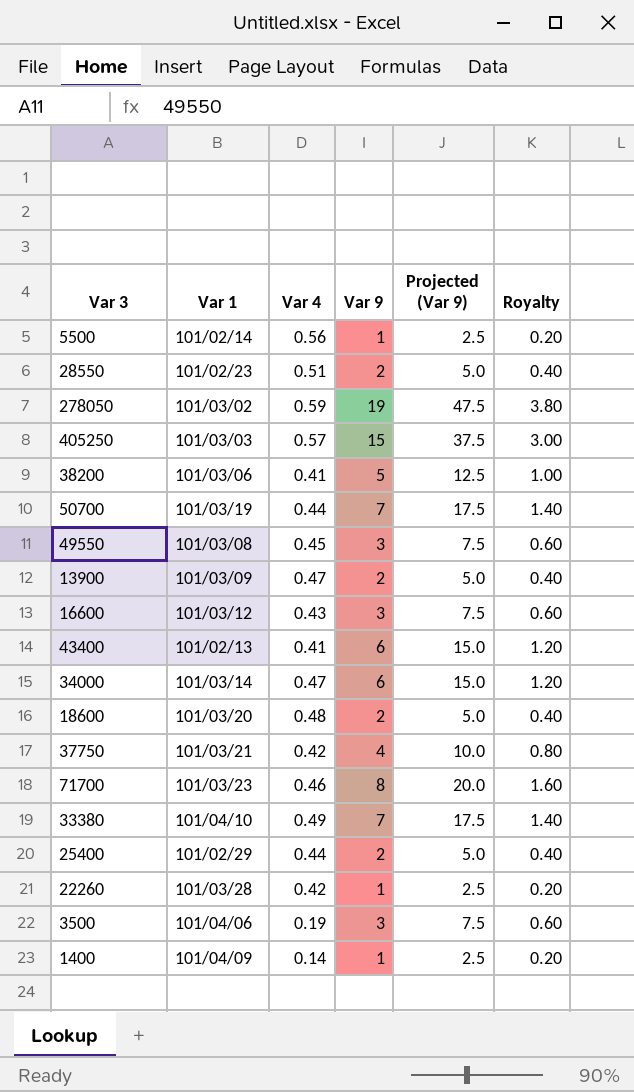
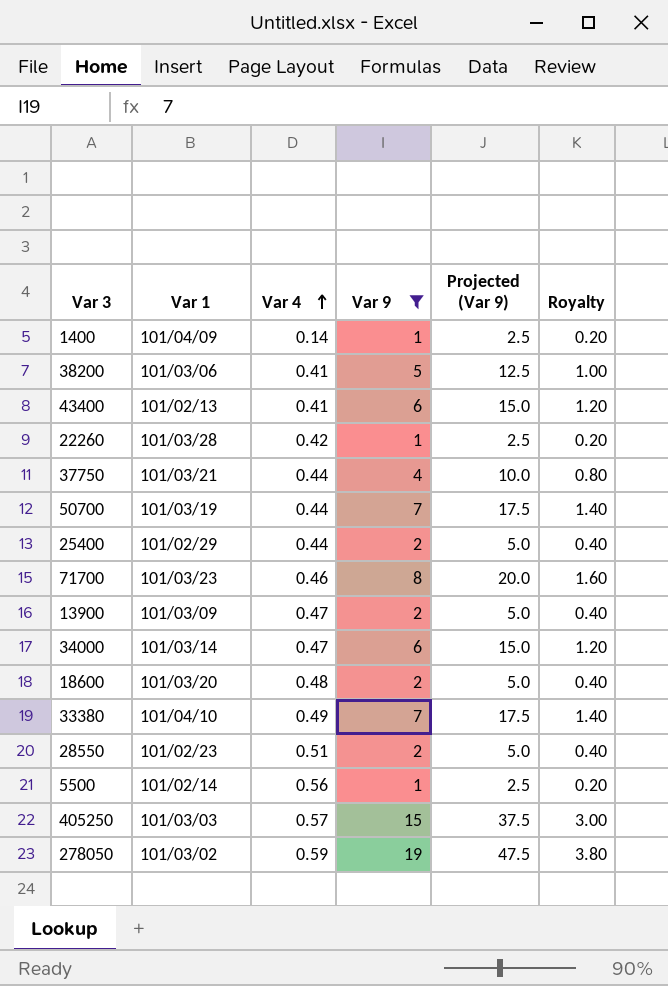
filter: none -> Var 9 != 3
row order: none -> Var 4 ascending
37750 | Var 4: 0.42 -> 0.44

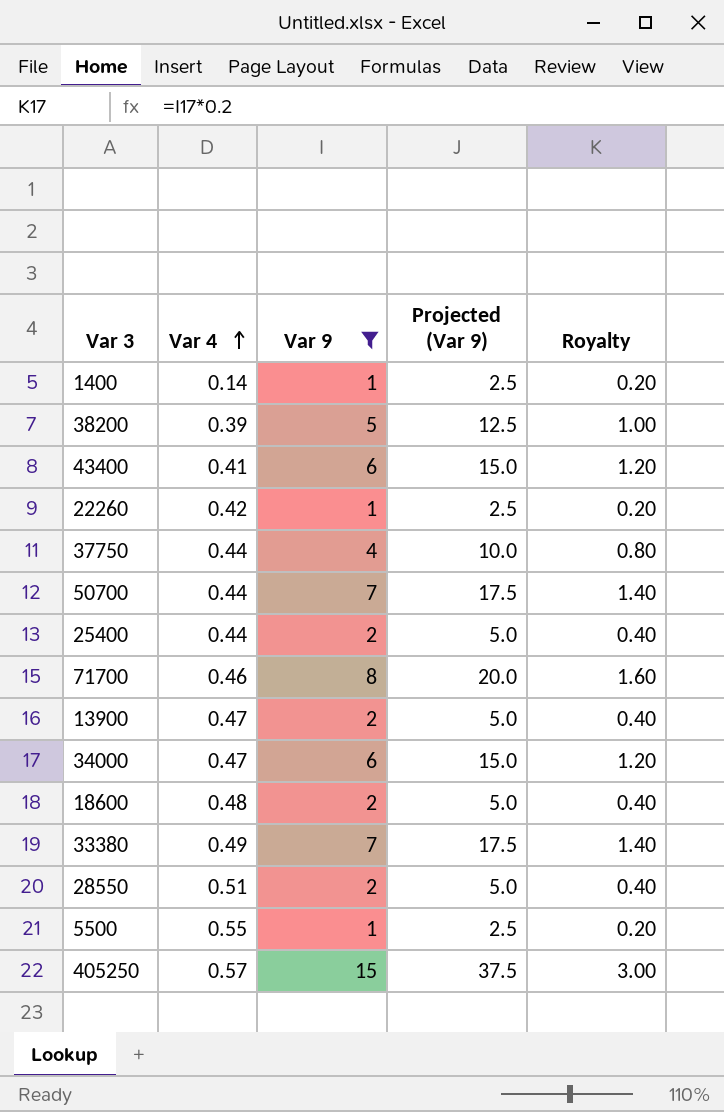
column Var 1 | position: 2 -> none
row 278050: 101/03/02 | 0.59 | 19 | 47.5 | 3.80 -> none
38200 | Var 4: 0.41 -> 0.39
5500 | Var 4: 0.56 -> 0.55

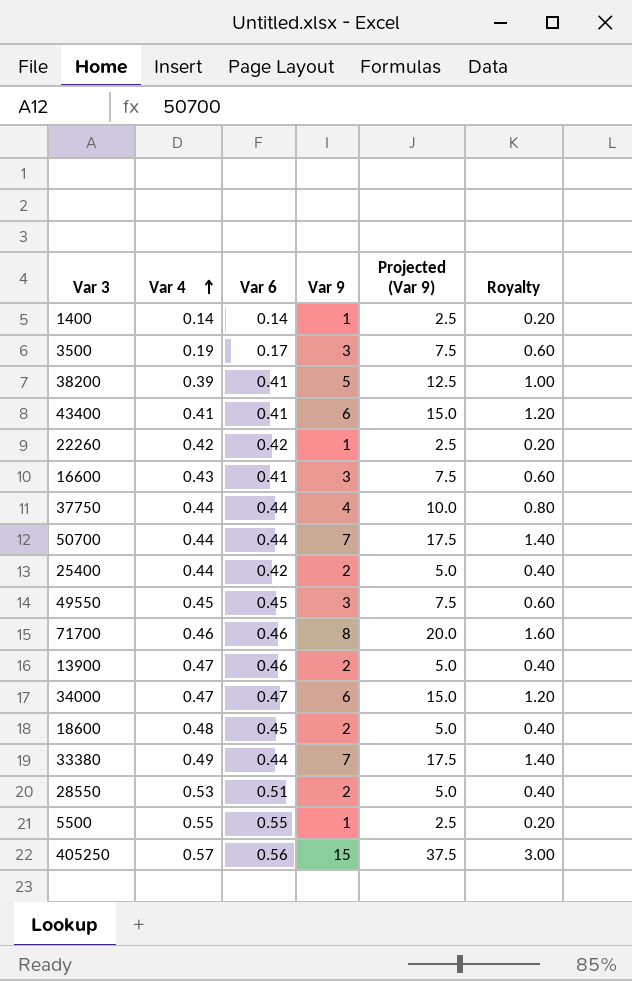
filter: Var 9 != 3 -> none
column Var 6 | position: none -> 3
28550 | Var 4: 0.51 -> 0.53

